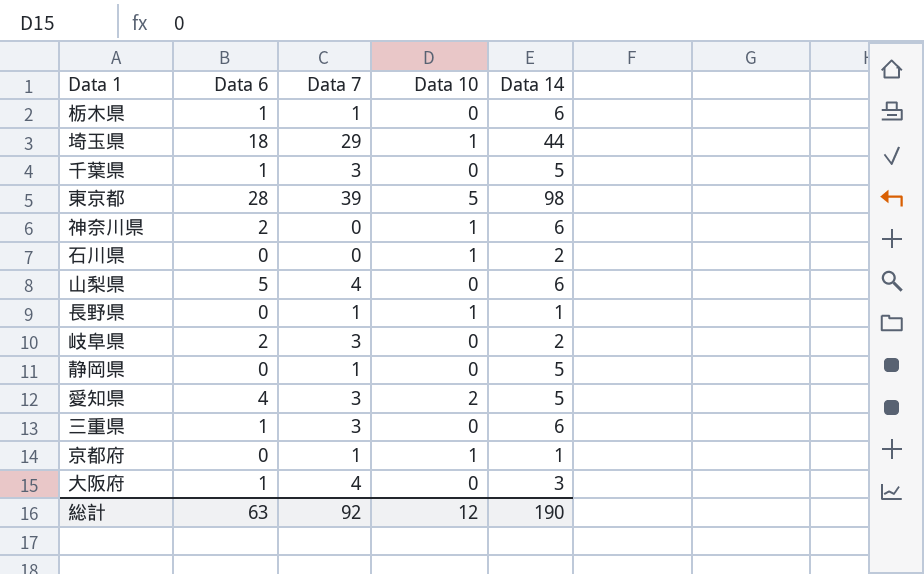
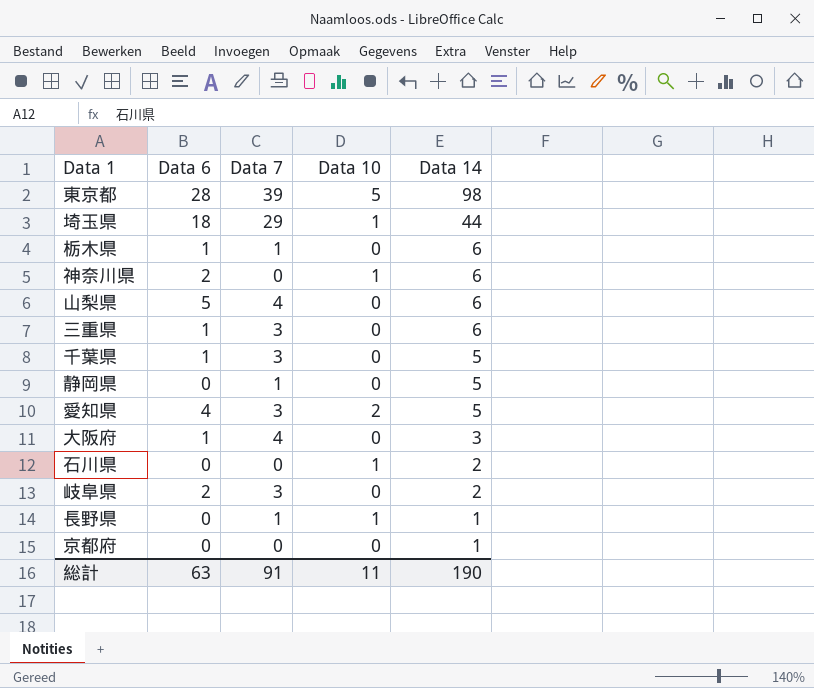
row order: none -> Data 14 descending
京都府 | Data 7: 1 -> 0
京都府 | Data 10: 1 -> 0
総計 | Data 7: 92 -> 91
総計 | Data 10: 12 -> 11

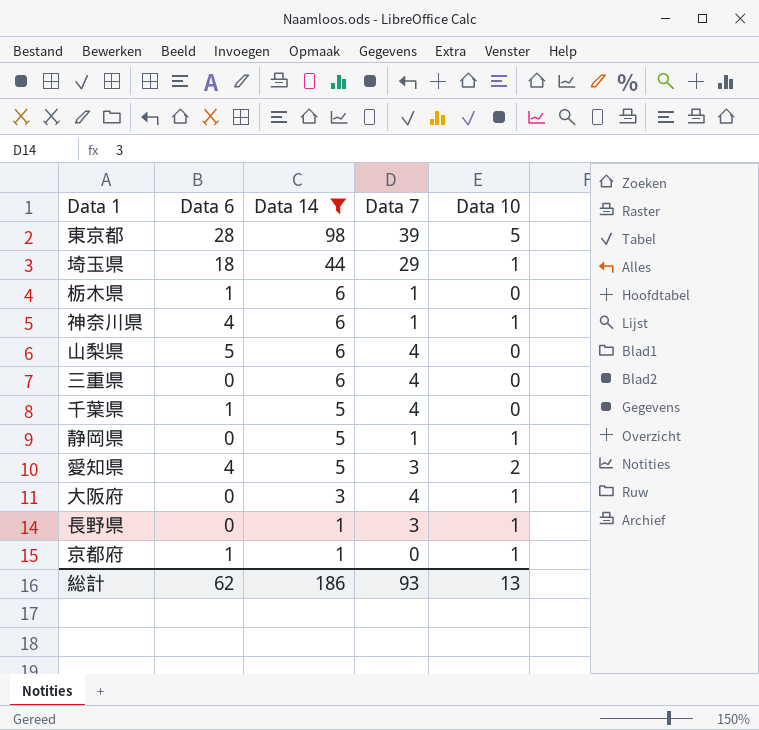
filter: none -> Data 14 != 2
column Data 14 | position: 5 -> 3
神奈川県 | Data 6: 2 -> 4
神奈川県 | Data 7: 0 -> 1
三重県 | Data 6: 1 -> 0
三重県 | Data 7: 3 -> 4
千葉県 | Data 7: 3 -> 4
静岡県 | Data 10: 0 -> 1
大阪府 | Data 6: 1 -> 0
大阪府 | Data 10: 0 -> 1
長野県 | Data 7: 1 -> 3
京都府 | Data 6: 0 -> 1
京都府 | Data 10: 0 -> 1
総計 | Data 6: 63 -> 62
総計 | Data 14: 190 -> 186
総計 | Data 7: 91 -> 93
総計 | Data 10: 11 -> 13

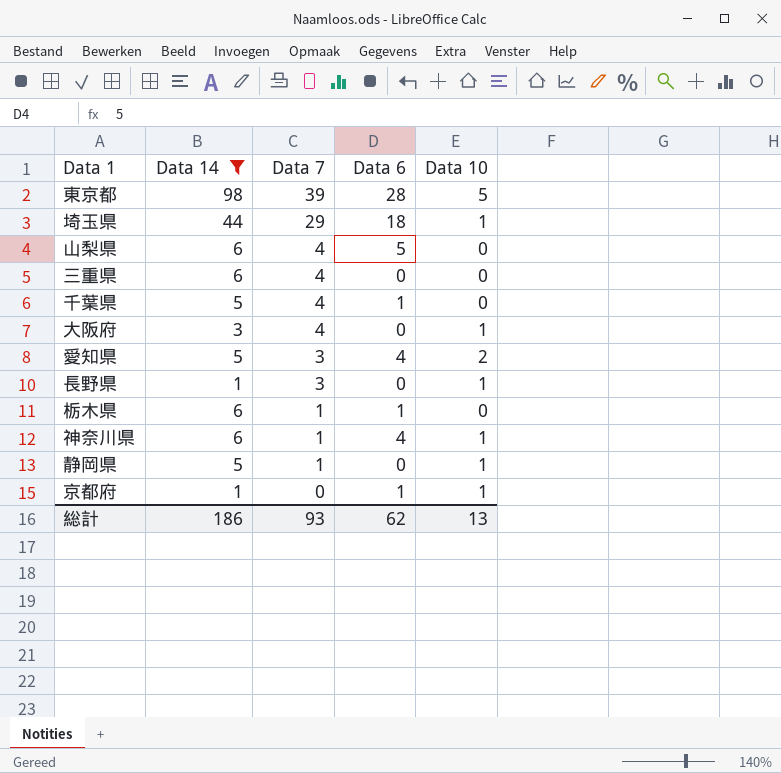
row order: Data 14 descending -> Data 7 descending
column Data 6 | position: 2 -> 4

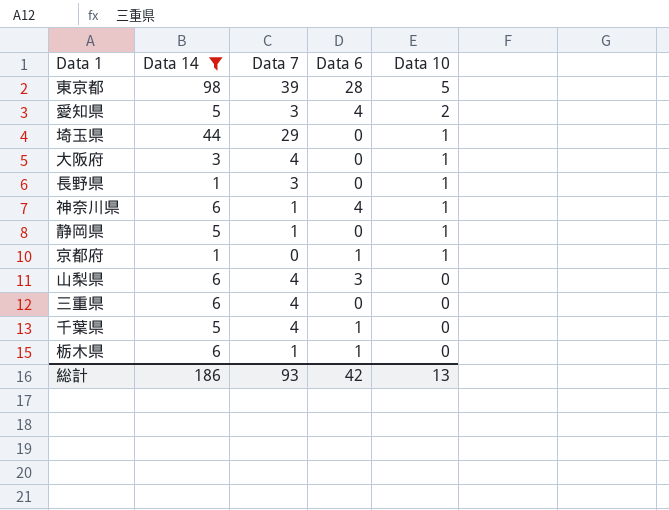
row order: Data 7 descending -> Data 10 descending
埼玉県 | Data 6: 18 -> 0
山梨県 | Data 6: 5 -> 3
総計 | Data 6: 62 -> 42

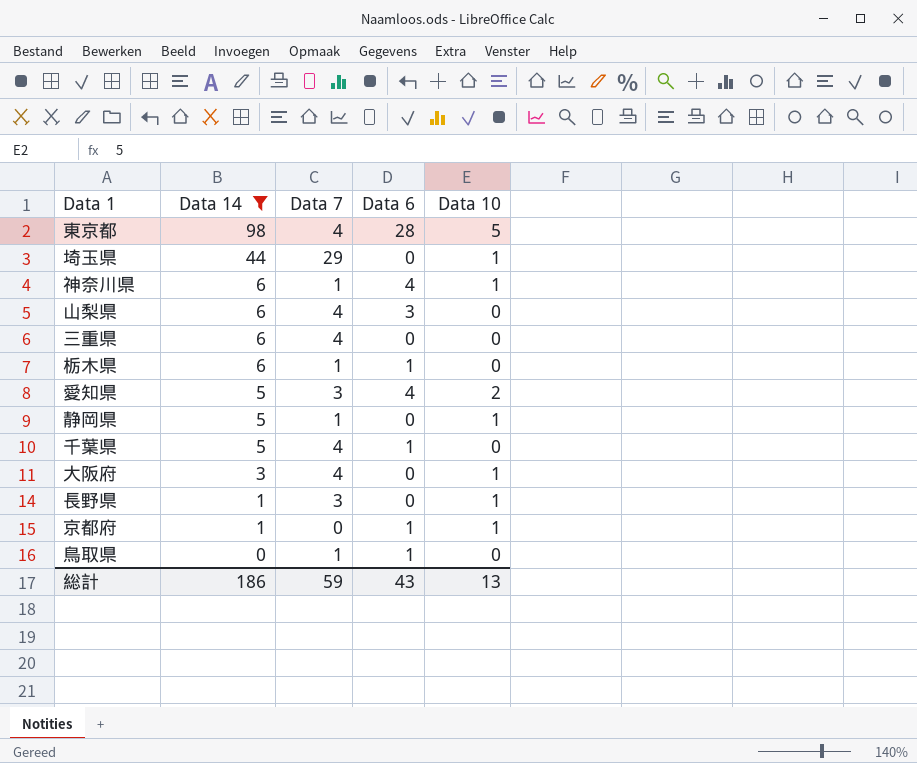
row order: Data 10 descending -> Data 14 descending
東京都 | Data 7: 39 -> 4
row 鳥取県: none -> 0 | 1 | 1 | 0
総計 | Data 7: 93 -> 59
総計 | Data 6: 42 -> 43

